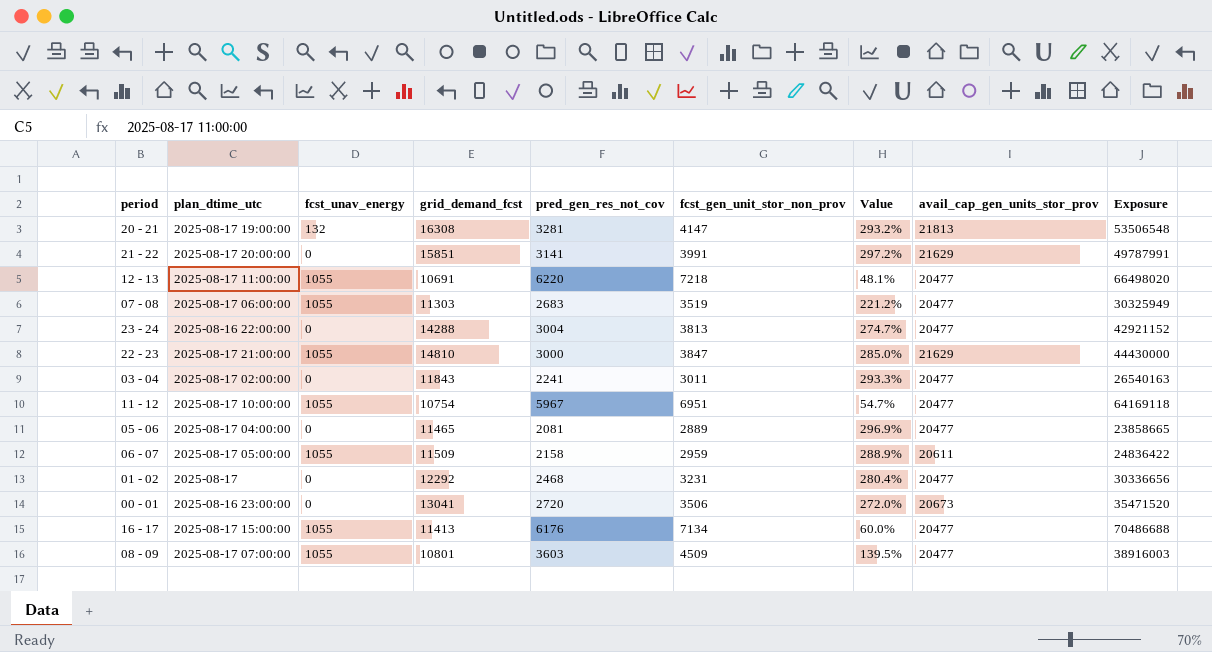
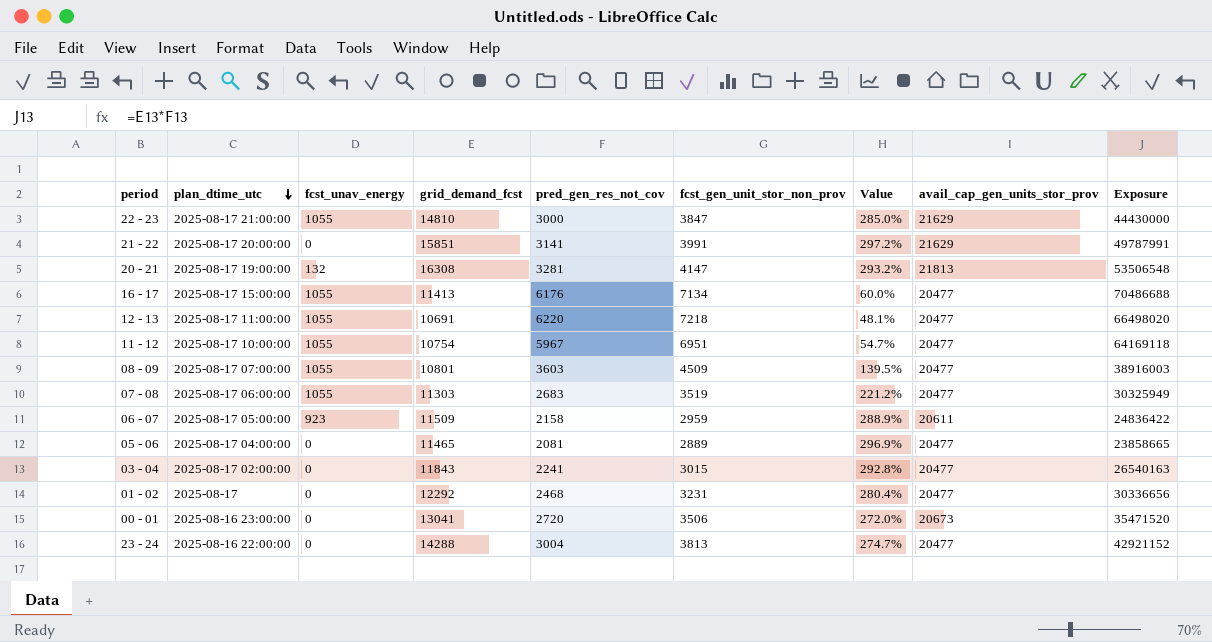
row order: none -> plan_dtime_utc descending
06 - 07 | fcst_unav_energy: 1055 -> 923
03 - 04 | fcst_gen_unit_stor_non_prov: 3011 -> 3015
03 - 04 | Value: 293.3% -> 292.8%

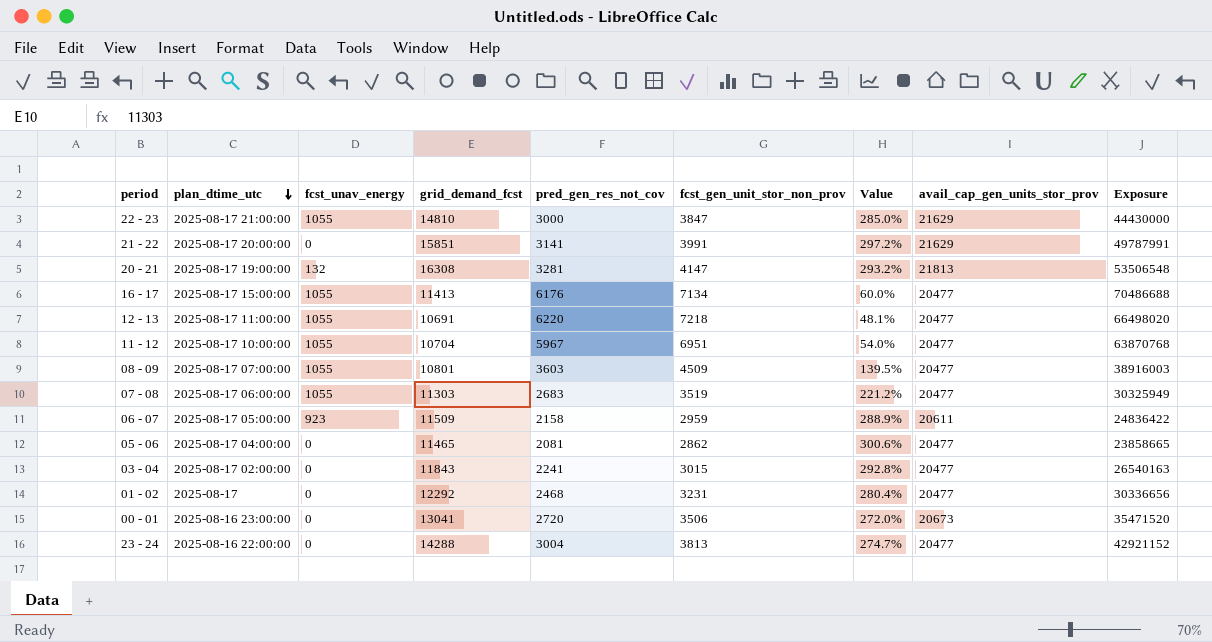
11 - 12 | grid_demand_fcst: 10754 -> 10704
11 - 12 | Value: 54.7% -> 54.0%
11 - 12 | Exposure: 64169118 -> 63870768
05 - 06 | fcst_gen_unit_stor_non_prov: 2889 -> 2862
05 - 06 | Value: 296.9% -> 300.6%

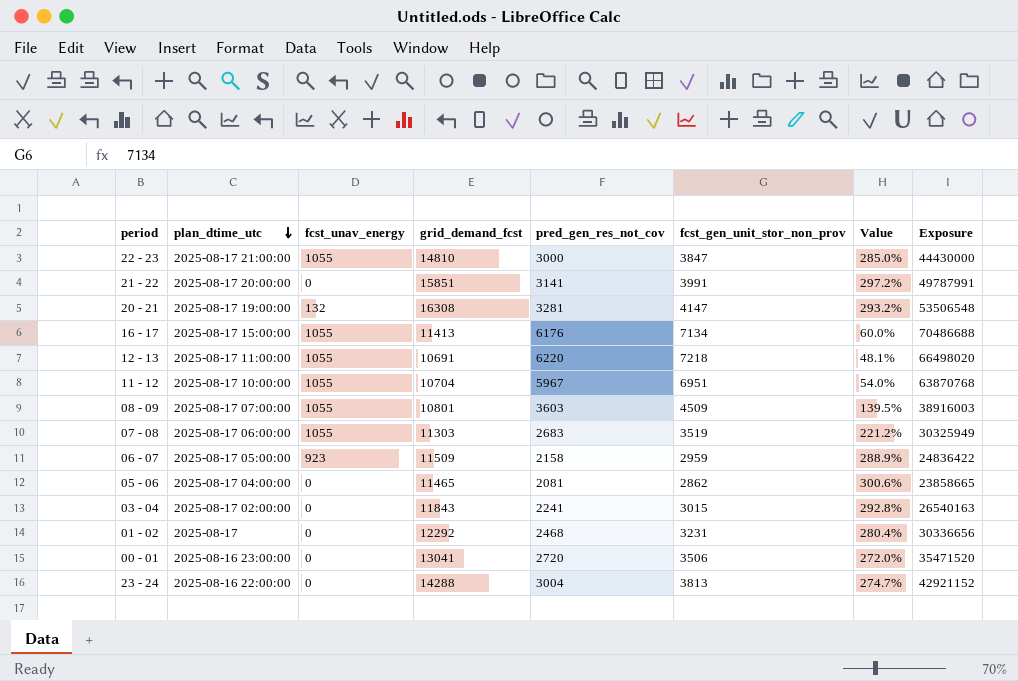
column avail_cap_gen_units_stor_prov | position: 8 -> none

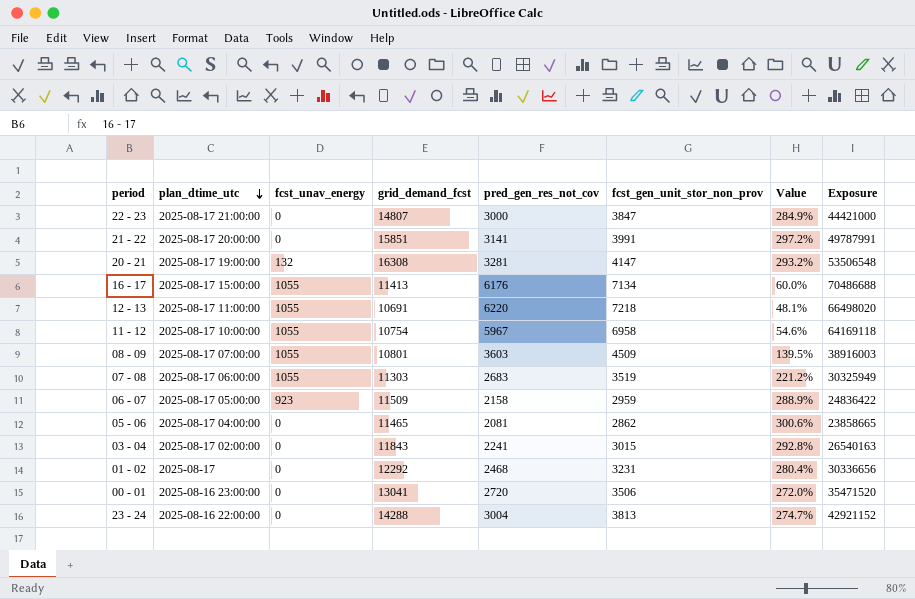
22 - 23 | fcst_unav_energy: 1055 -> 0
22 - 23 | grid_demand_fcst: 14810 -> 14807
22 - 23 | Value: 285.0% -> 284.9%
22 - 23 | Exposure: 44430000 -> 44421000
11 - 12 | grid_demand_fcst: 10704 -> 10754
11 - 12 | fcst_gen_unit_stor_non_prov: 6951 -> 6958
11 - 12 | Value: 54.0% -> 54.6%
11 - 12 | Exposure: 63870768 -> 64169118

